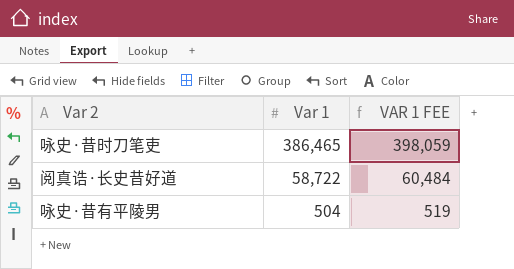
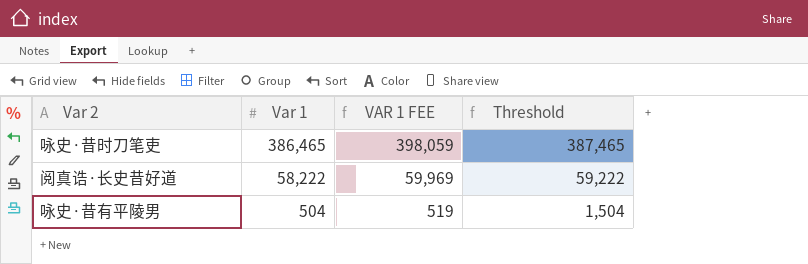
column Threshold | formula: none -> [Var 1] + 1000
阅真诰·长史昔好道 | Var 1: 58,722 -> 58,222
阅真诰·长史昔好道 | VAR 1 FEE: 60,484 -> 59,969

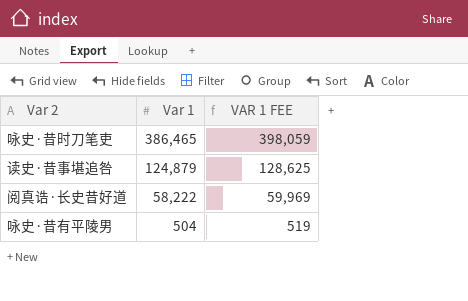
column Threshold | formula: [Var 1] + 1000 -> none
row 读史·昔事堪追咎: none -> 124,879 | 128,625

